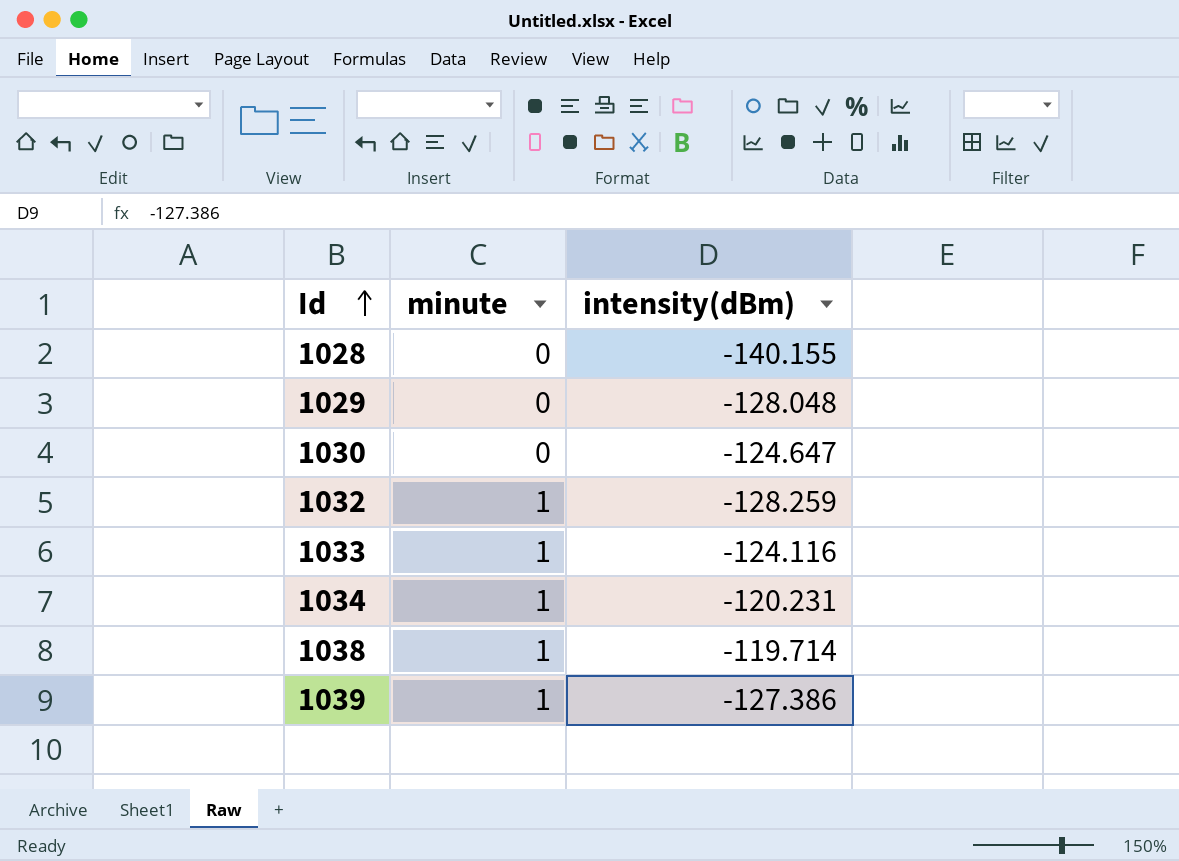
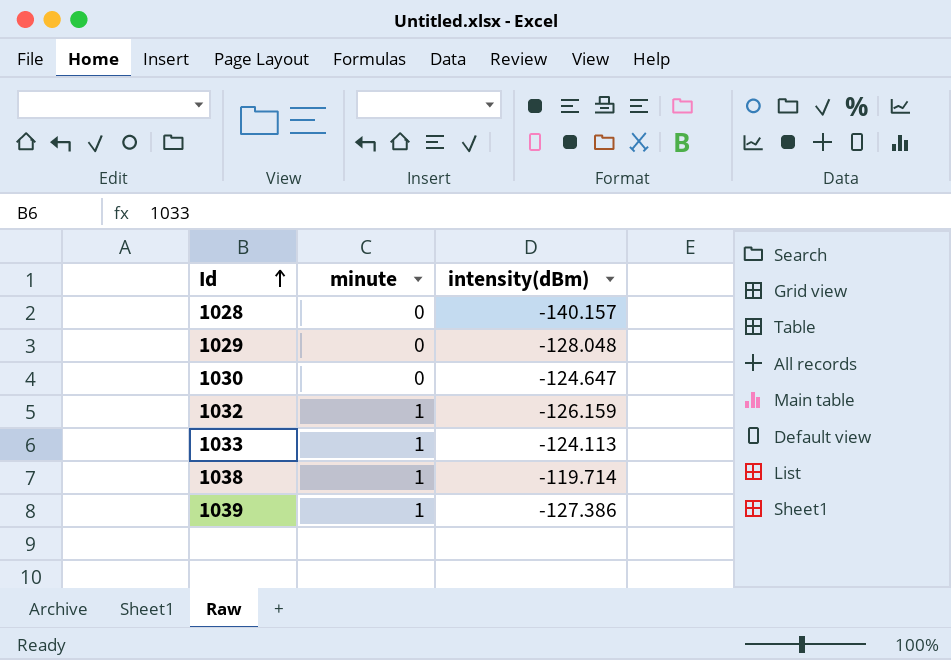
row 1034: 1 | -120.231 -> none
1028 | intensity(dBm): -140.155 -> -140.157
1032 | intensity(dBm): -128.259 -> -126.159
1033 | intensity(dBm): -124.116 -> -124.113

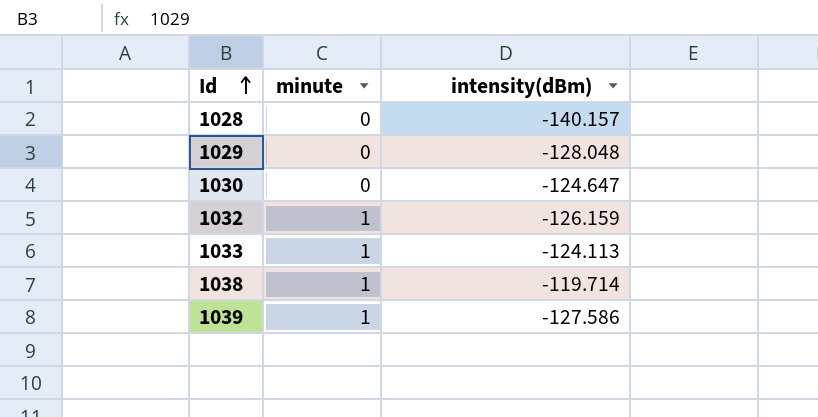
1039 | intensity(dBm): -127.386 -> -127.586

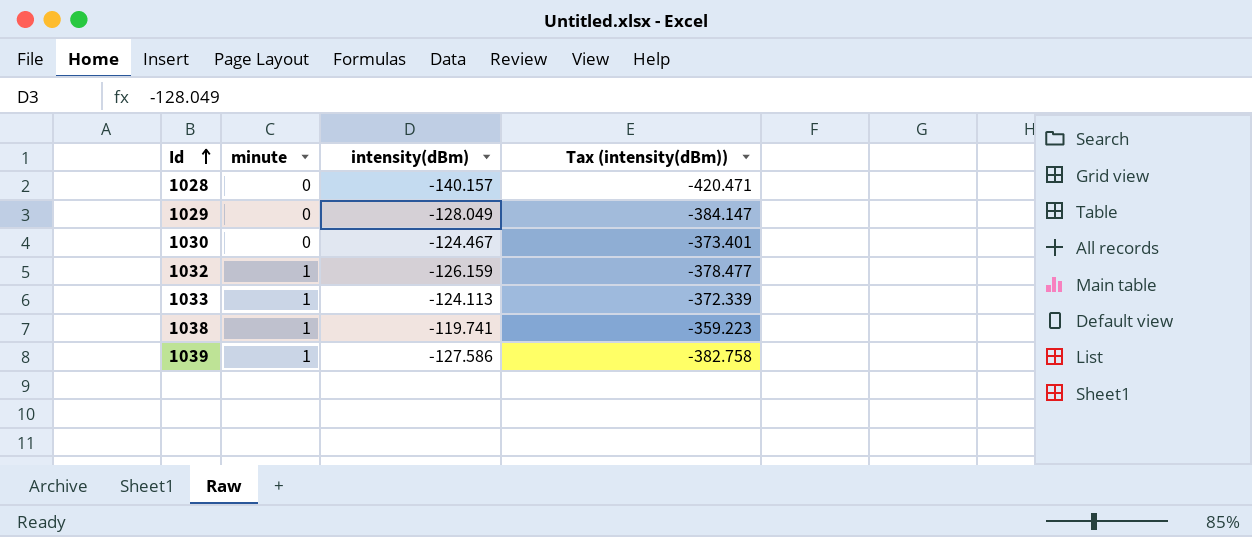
column Tax (intensity(dBm)) | formula: none -> [intensity(dBm)] * 3
1029 | intensity(dBm): -128.048 -> -128.049
1030 | intensity(dBm): -124.647 -> -124.467
1038 | intensity(dBm): -119.714 -> -119.741

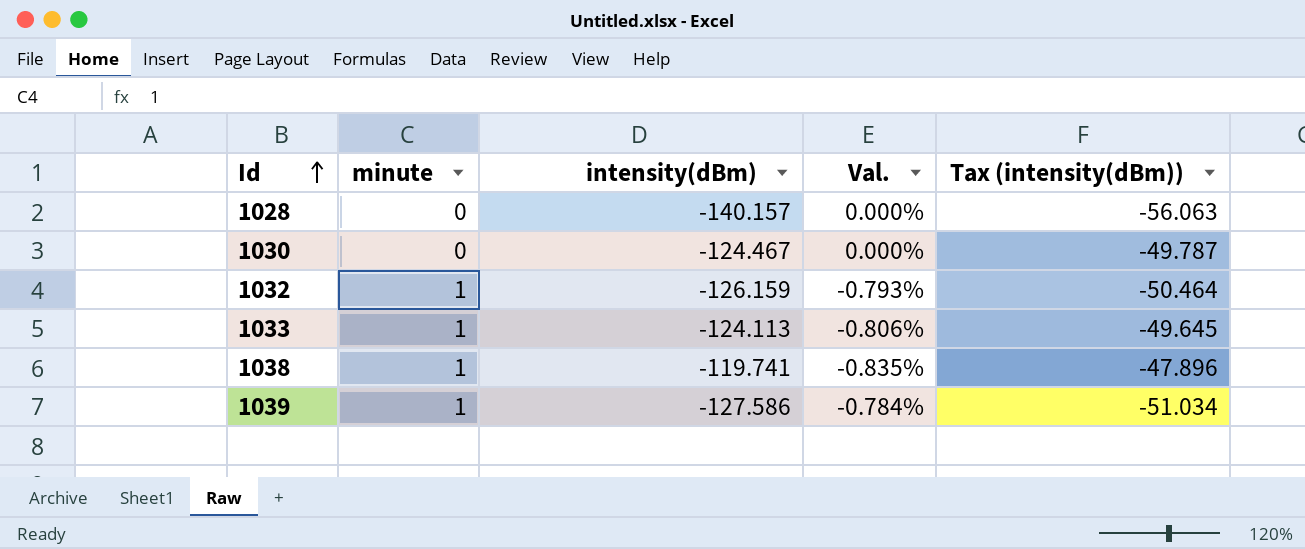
column Val. | formula: none -> [minute] / [intensity(dBm)]
column Tax (intensity(dBm)) | formula: [intensity(dBm)] * 3 -> [intensity(dBm)] * 0.4
row 1029: 0 | -128.049 | -384.147 -> none

